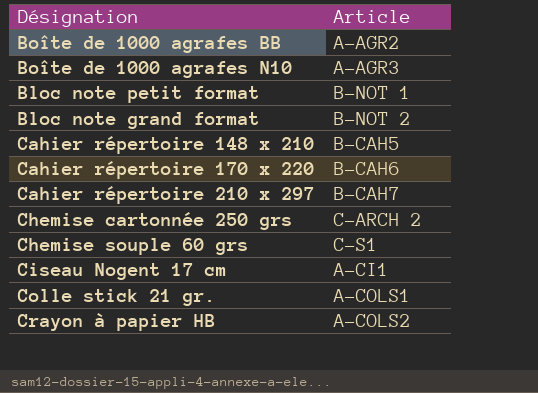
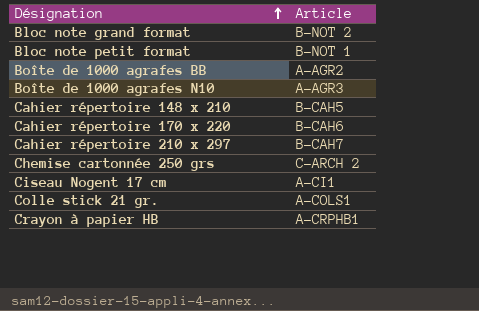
row order: none -> Désignation ascending
row Chemise souple 60 grs: C-S1 -> none
Crayon à papier HB | Article: A-COLS2 -> A-CRPHB1

